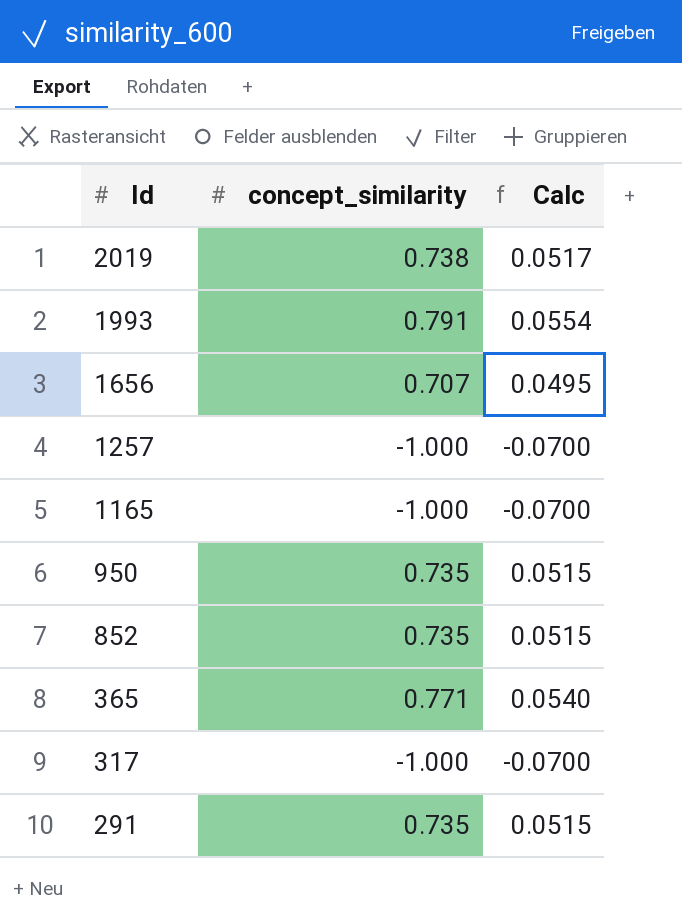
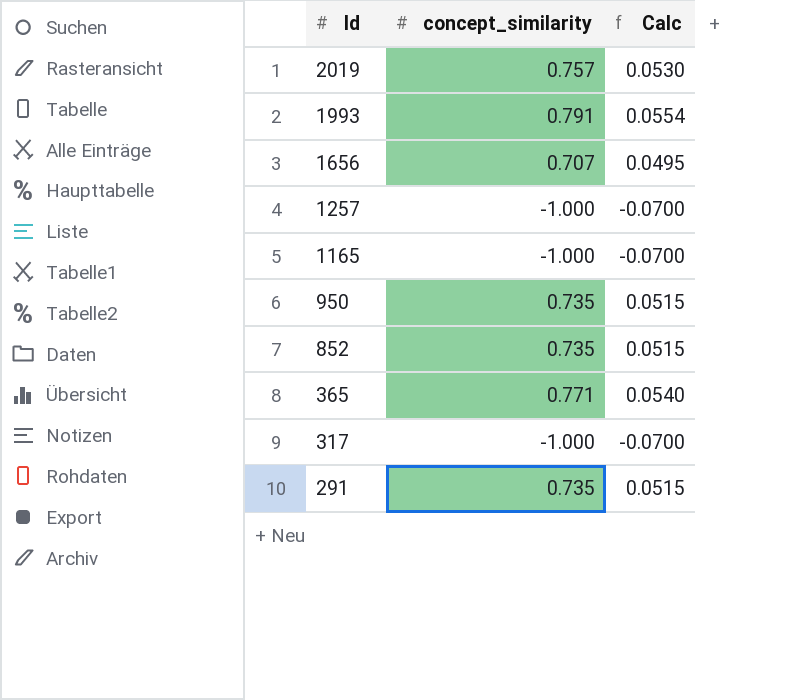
2019 | concept_similarity: 0.738 -> 0.757
2019 | Calc: 0.0517 -> 0.0530

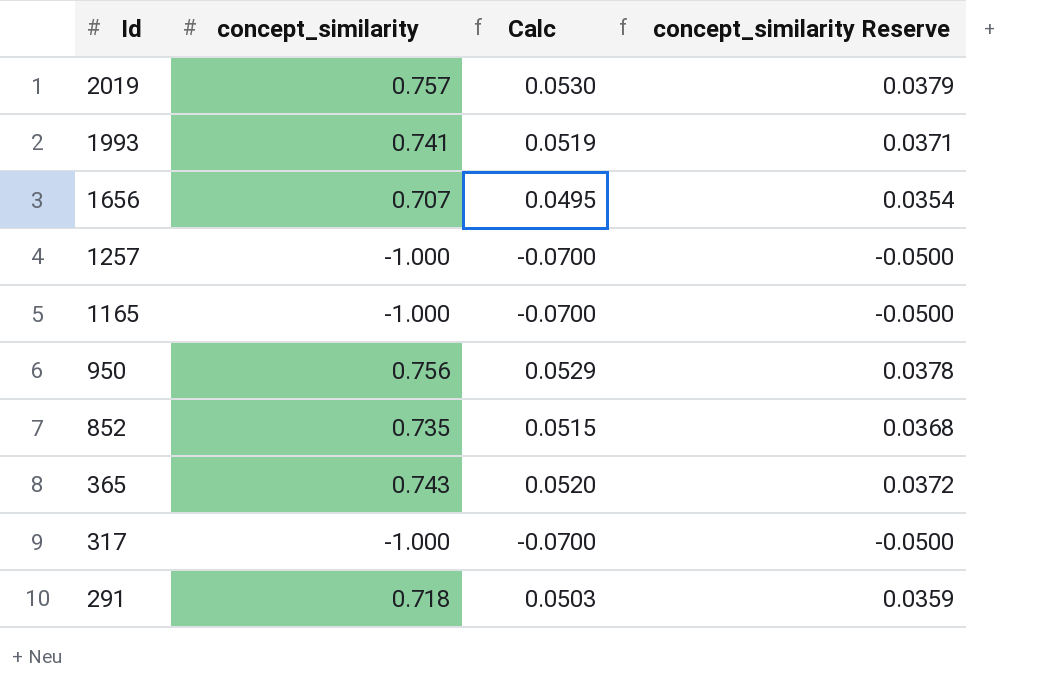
column concept_similarity Reserve | formula: none -> [concept_similarity] * 0.05
1993 | concept_similarity: 0.791 -> 0.741
1993 | Calc: 0.0554 -> 0.0519
950 | concept_similarity: 0.735 -> 0.756
950 | Calc: 0.0515 -> 0.0529
365 | concept_similarity: 0.771 -> 0.743
365 | Calc: 0.0540 -> 0.0520
291 | concept_similarity: 0.735 -> 0.718
291 | Calc: 0.0515 -> 0.0503

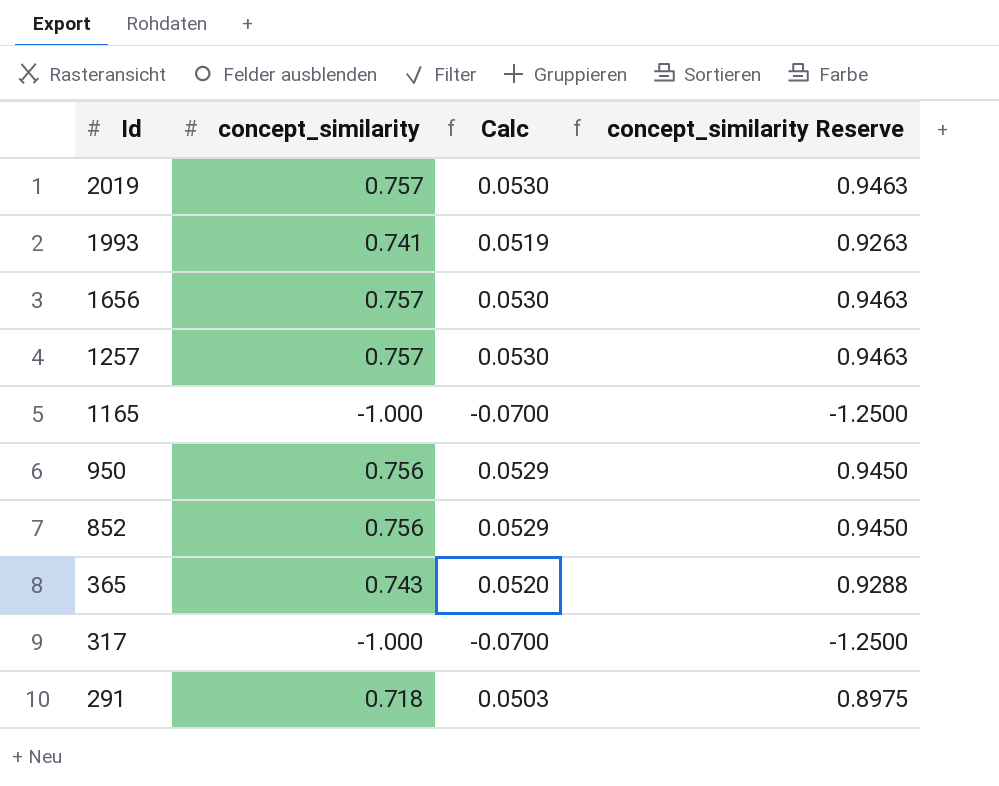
column concept_similarity Reserve | formula: [concept_similarity] * 0.05 -> [concept_similarity] * 1.25
1656 | concept_similarity: 0.707 -> 0.757
1656 | Calc: 0.0495 -> 0.0530
1257 | concept_similarity: -1.000 -> 0.757
1257 | Calc: -0.0700 -> 0.0530
852 | concept_similarity: 0.735 -> 0.756
852 | Calc: 0.0515 -> 0.0529

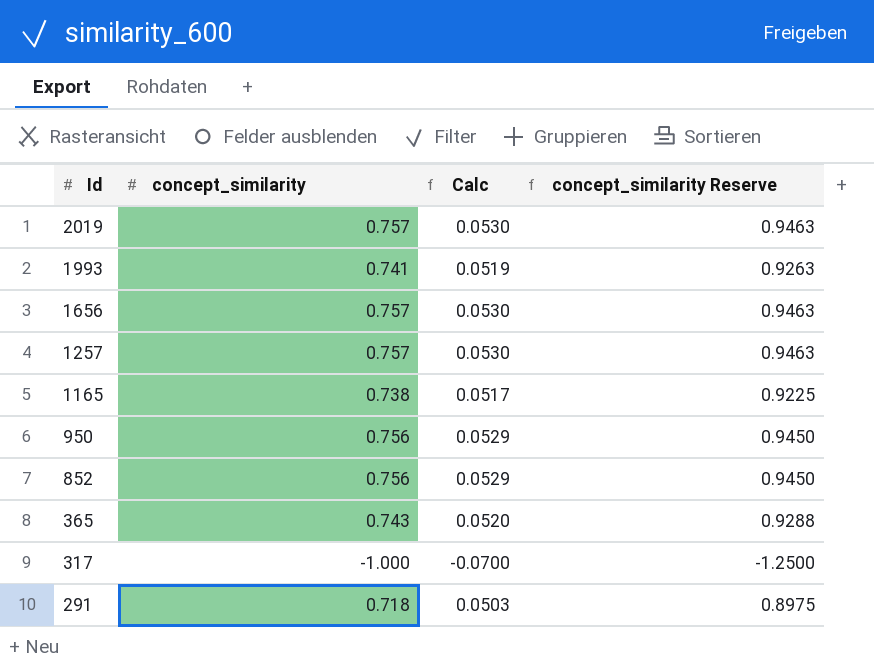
1165 | concept_similarity: -1.000 -> 0.738
1165 | Calc: -0.0700 -> 0.0517
1165 | concept_similarity Reserve: -1.2500 -> 0.9225

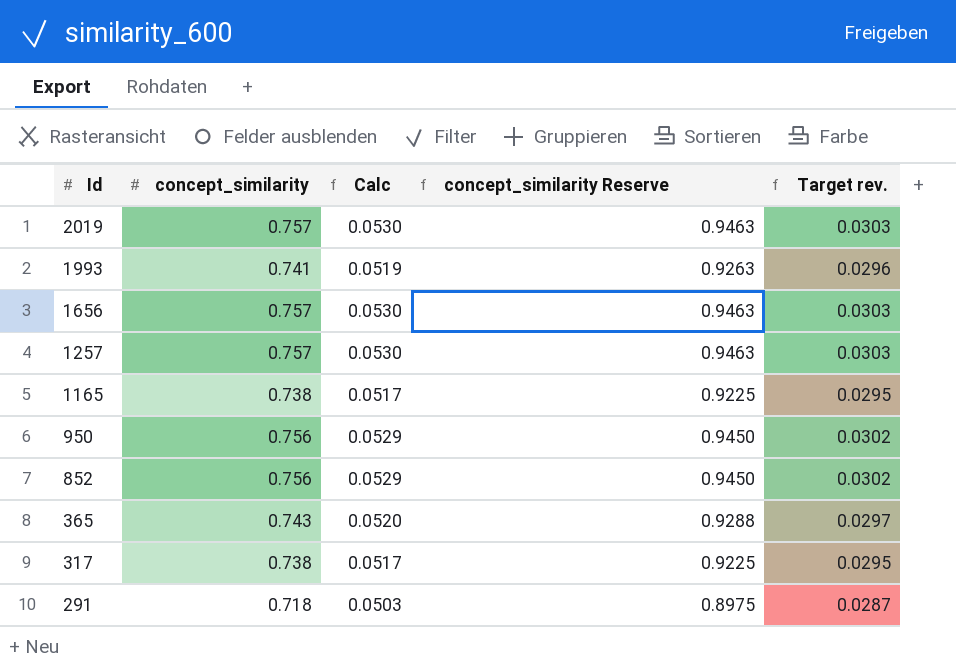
column Target rev. | formula: none -> [concept_similarity] * 0.04
317 | concept_similarity: -1.000 -> 0.738
317 | Calc: -0.0700 -> 0.0517
317 | concept_similarity Reserve: -1.2500 -> 0.9225

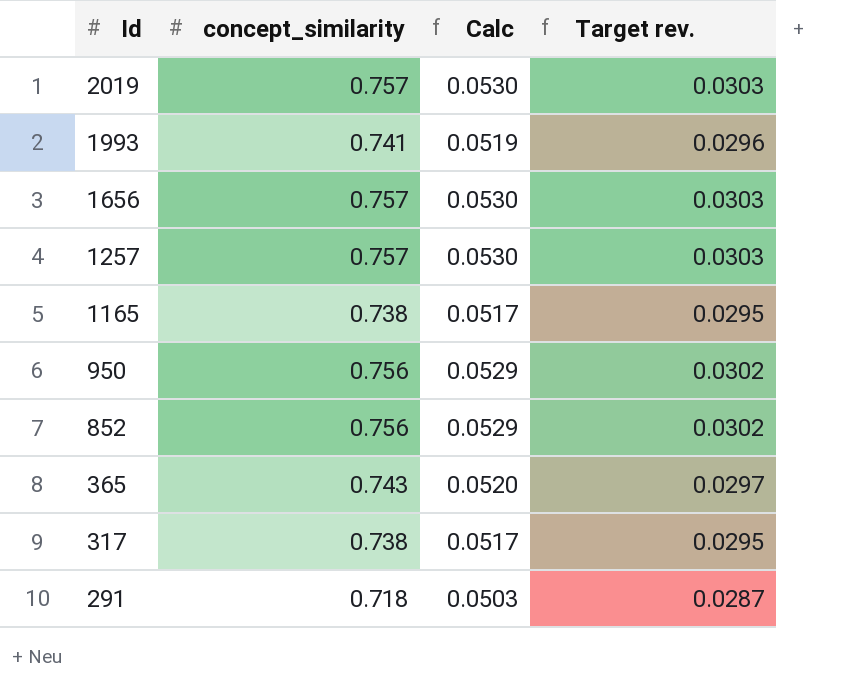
column concept_similarity Reserve | formula: [concept_similarity] * 1.25 -> none

